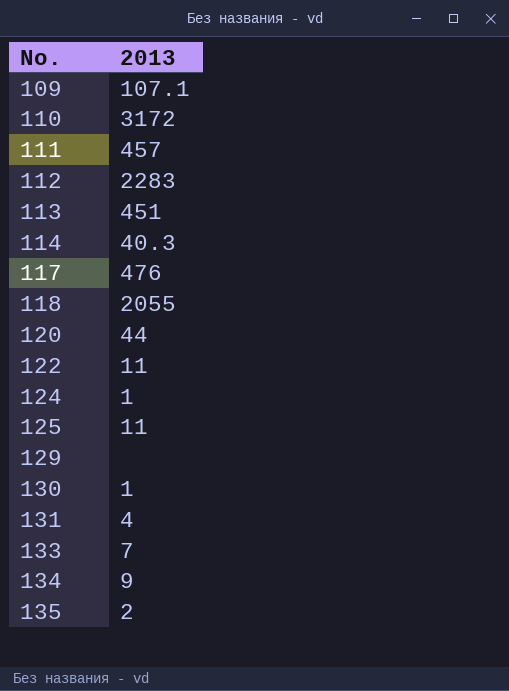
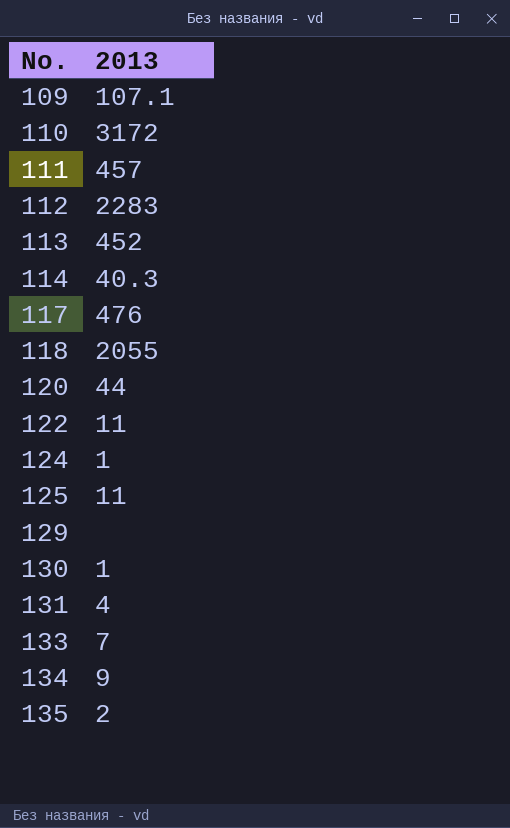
113 | 2013: 451 -> 452

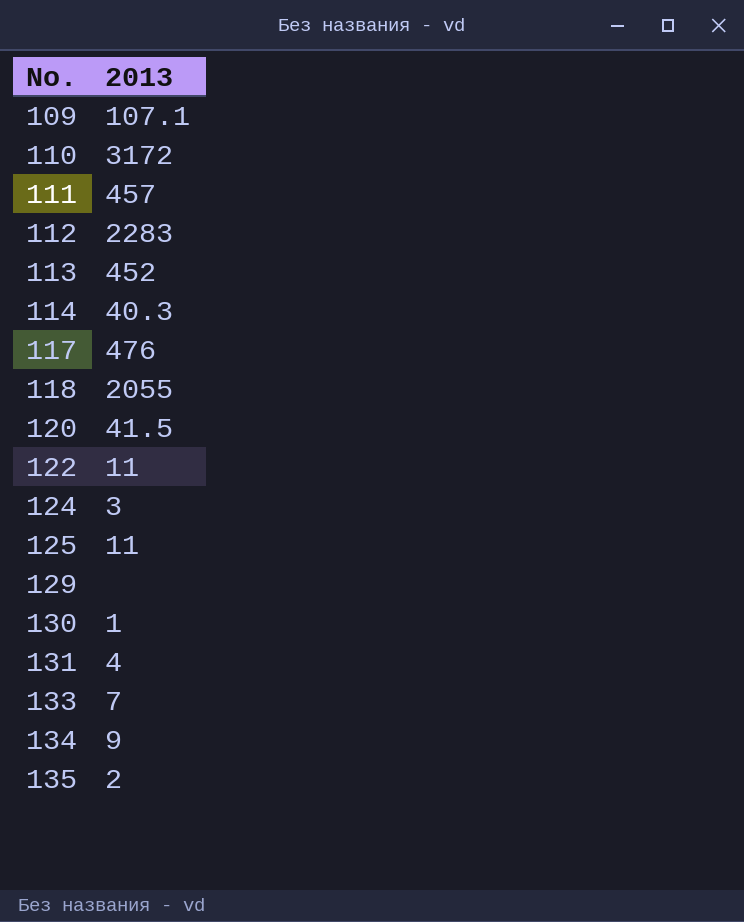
120 | 2013: 44 -> 41.5
124 | 2013: 1 -> 3

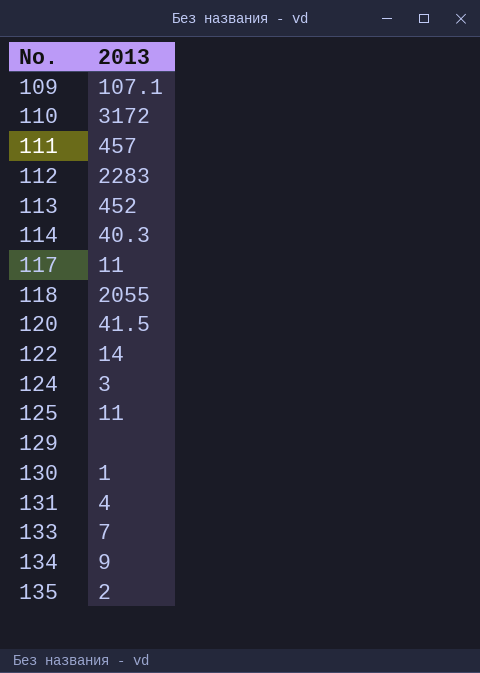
117 | 2013: 476 -> 11
122 | 2013: 11 -> 14

